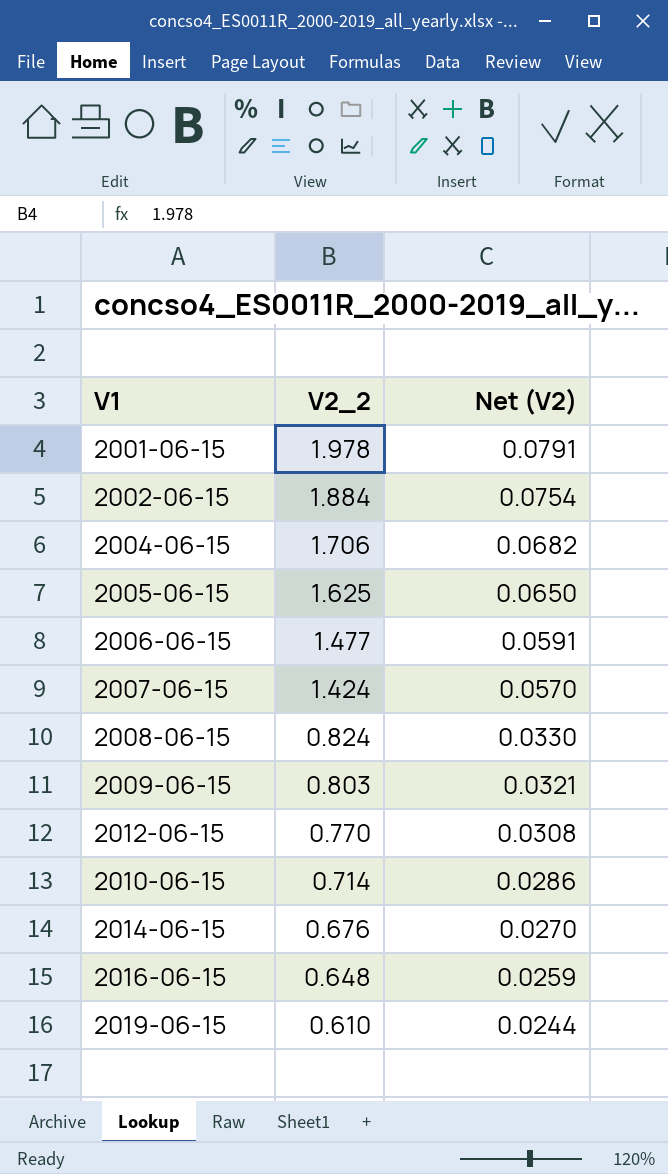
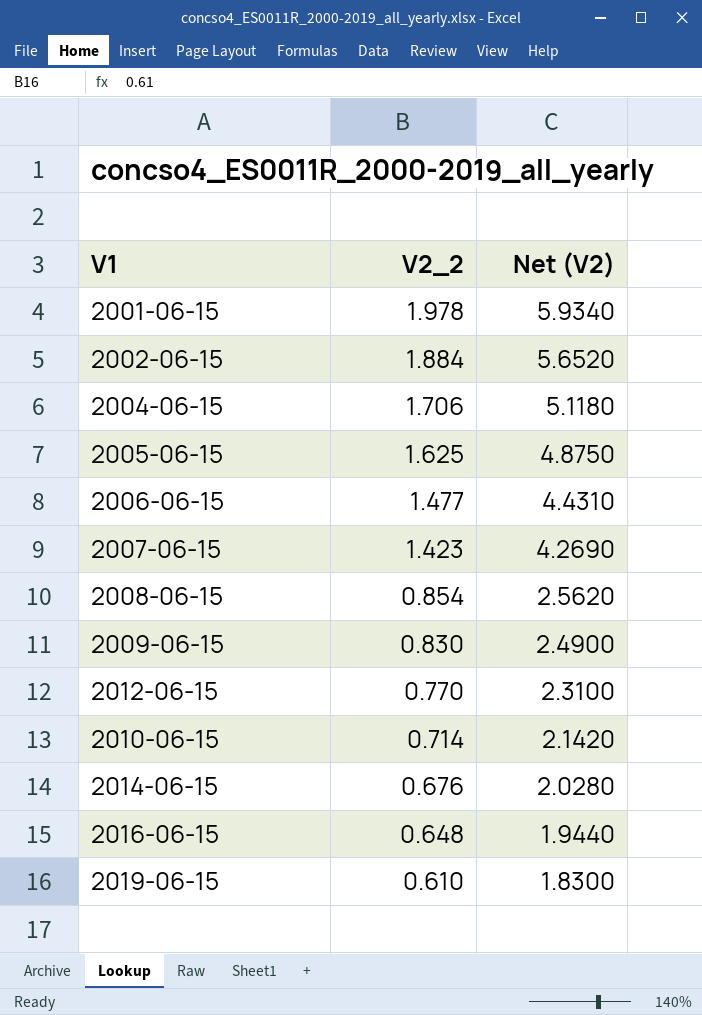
column Net (V2) | formula: [V2_2] * 0.04 -> [V2_2] * 3
2007-06-15 | V2_2: 1.424 -> 1.423
2008-06-15 | V2_2: 0.824 -> 0.854
2009-06-15 | V2_2: 0.803 -> 0.830

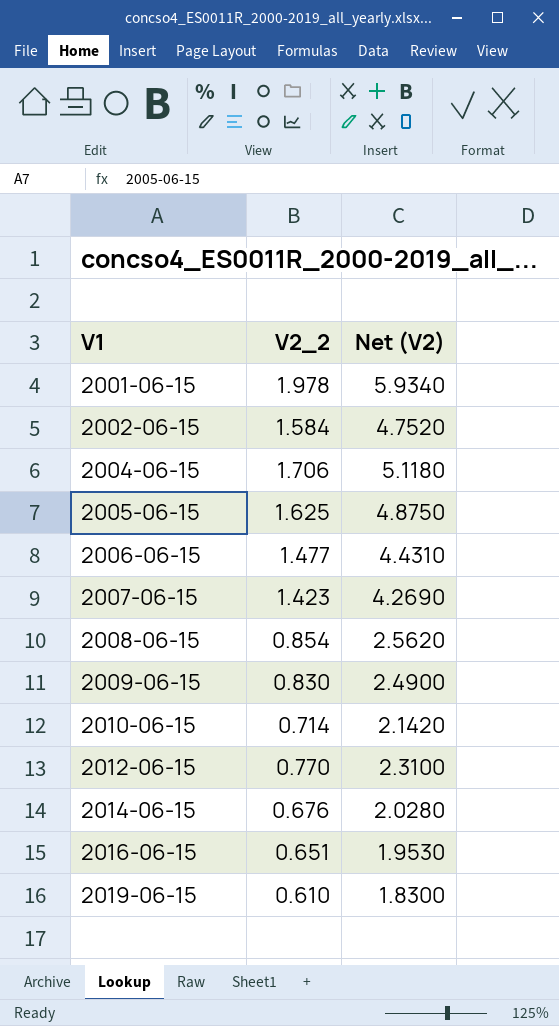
row order: V2_2 descending -> V1 ascending
2002-06-15 | V2_2: 1.884 -> 1.584
2002-06-15 | Net (V2): 5.6520 -> 4.7520
2016-06-15 | V2_2: 0.648 -> 0.651
2016-06-15 | Net (V2): 1.9440 -> 1.9530

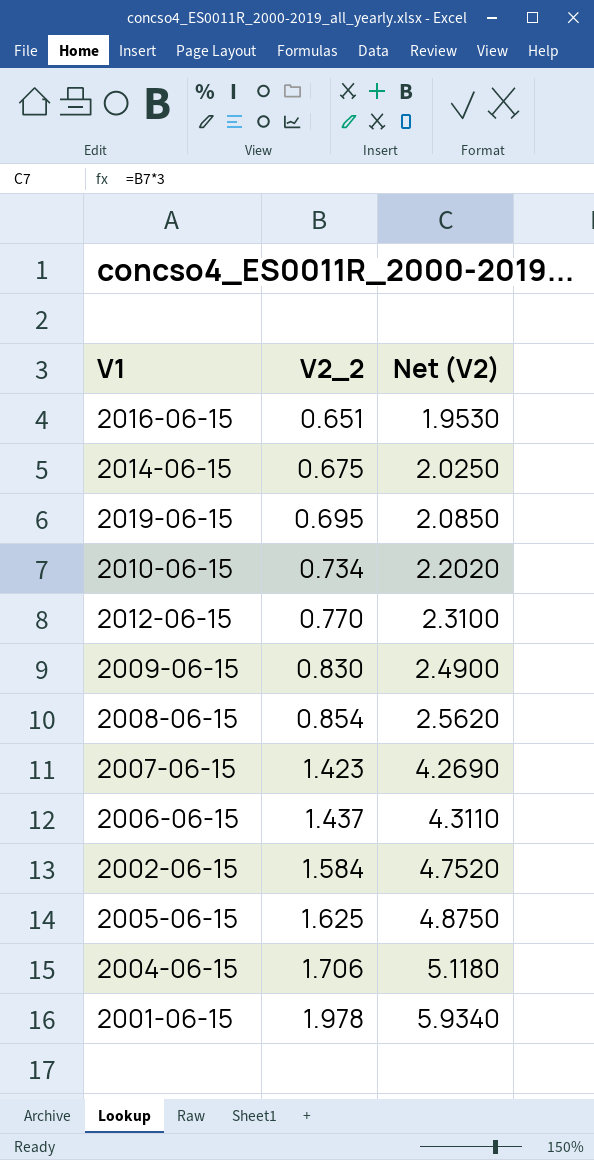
row order: V1 ascending -> V2_2 ascending
2014-06-15 | V2_2: 0.676 -> 0.675
2014-06-15 | Net (V2): 2.0280 -> 2.0250
2019-06-15 | V2_2: 0.610 -> 0.695
2019-06-15 | Net (V2): 1.8300 -> 2.0850
2010-06-15 | V2_2: 0.714 -> 0.734
2010-06-15 | Net (V2): 2.1420 -> 2.2020
2006-06-15 | V2_2: 1.477 -> 1.437
2006-06-15 | Net (V2): 4.4310 -> 4.3110

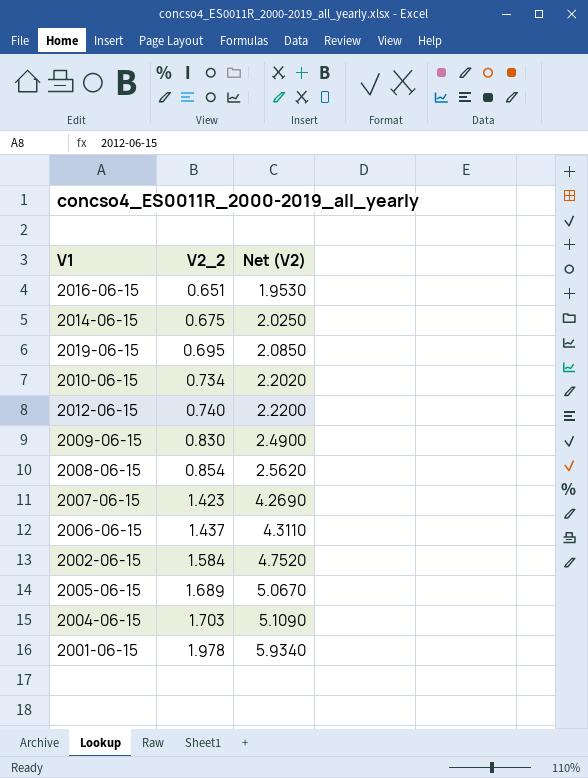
2012-06-15 | V2_2: 0.770 -> 0.740
2012-06-15 | Net (V2): 2.3100 -> 2.2200
2005-06-15 | V2_2: 1.625 -> 1.689
2005-06-15 | Net (V2): 4.8750 -> 5.0670
2004-06-15 | V2_2: 1.706 -> 1.703
2004-06-15 | Net (V2): 5.1180 -> 5.1090

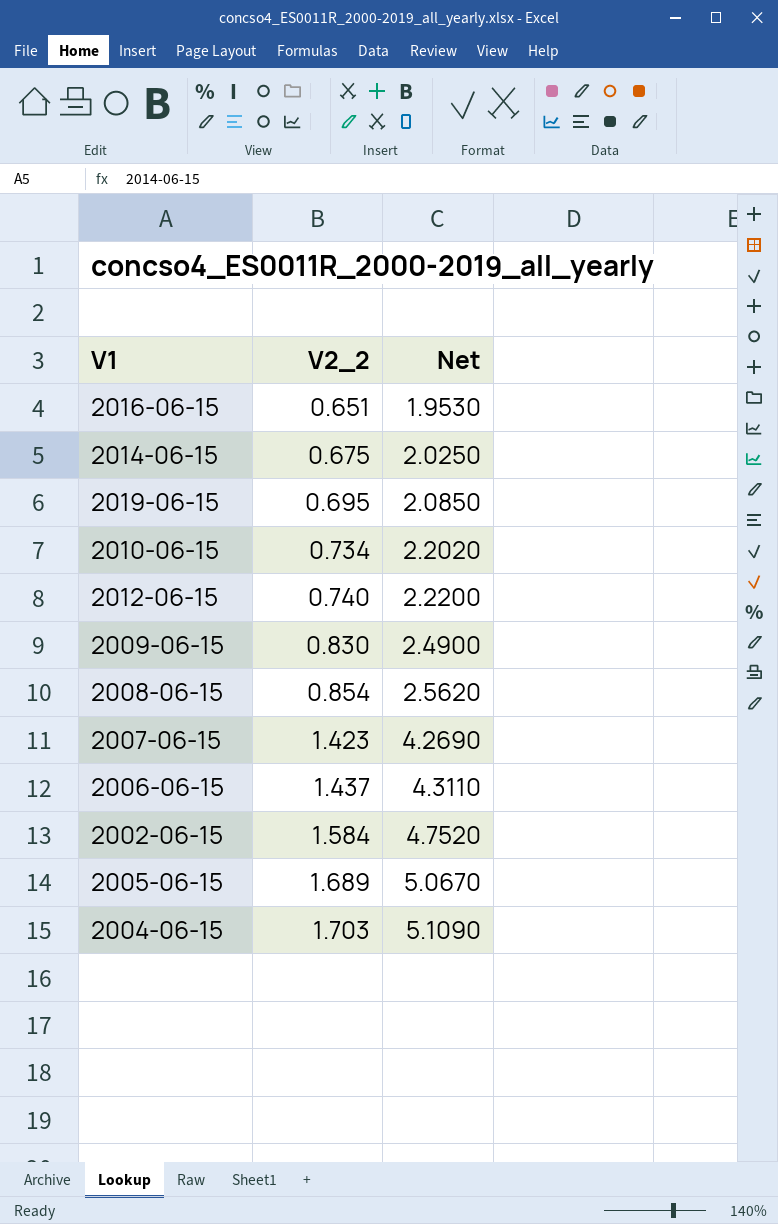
column name: Net (V2) -> Net
row 2001-06-15: 1.978 | 5.9340 -> none

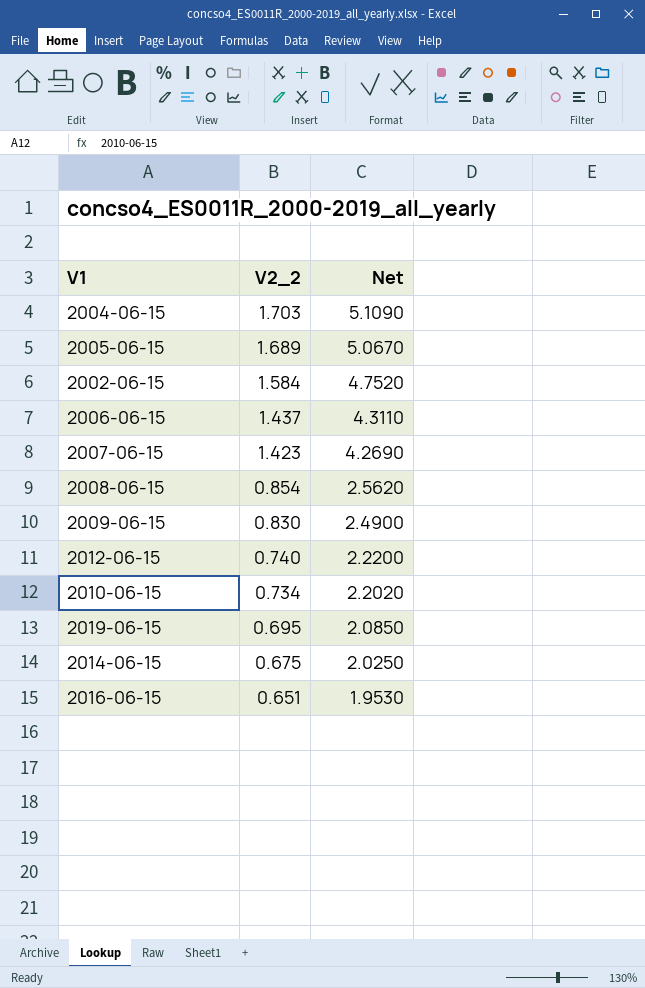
row order: V2_2 ascending -> V2_2 descending

